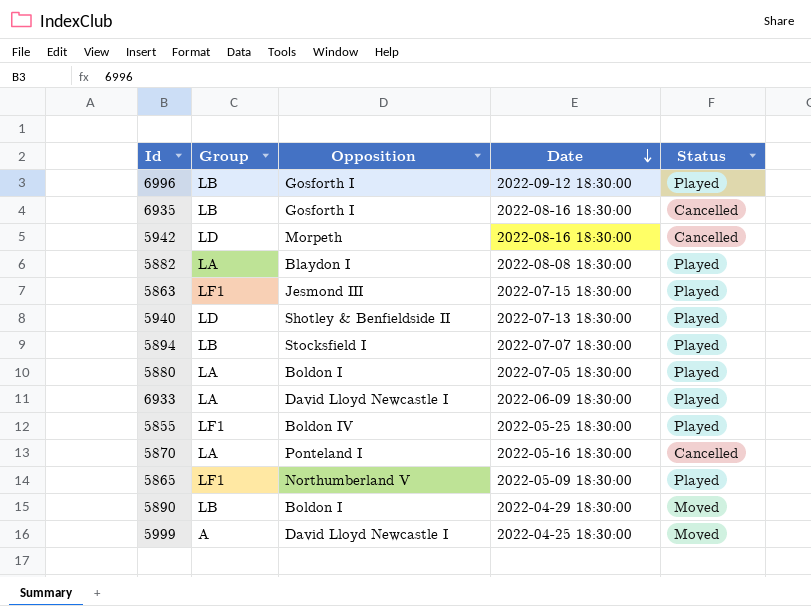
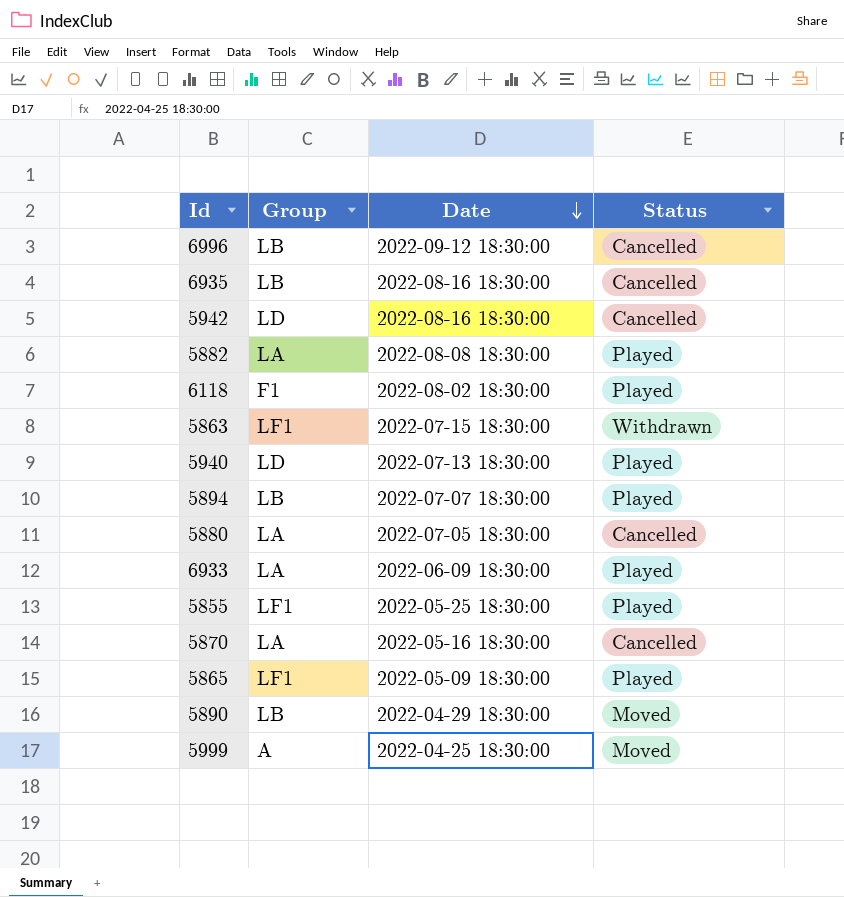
column Opposition | position: 3 -> none
6996 | Status: Played -> Cancelled
row 6118: none -> F1 | 2022-08-02 18:30:00 | Played
5863 | Status: Played -> Withdrawn
5880 | Status: Played -> Cancelled

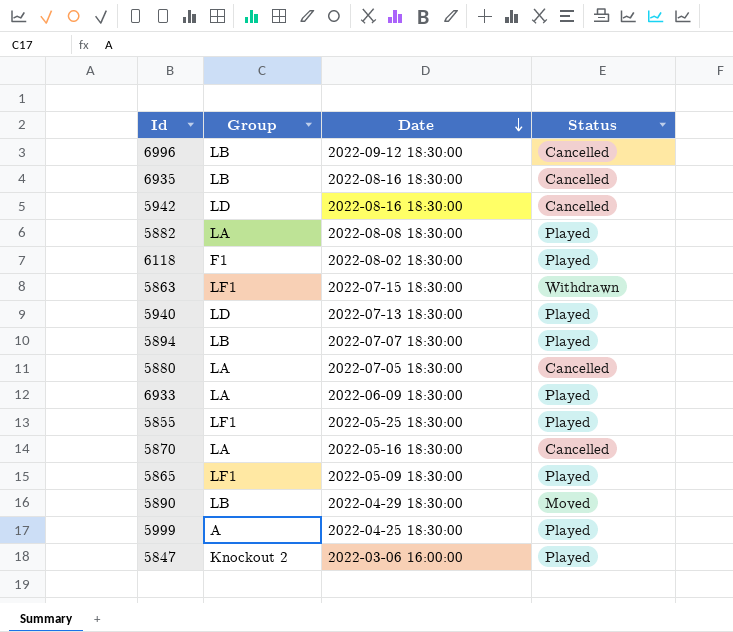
5999 | Status: Moved -> Played
row 5847: none -> Knockout 2 | 2022-03-06 16:00:00 | Played

